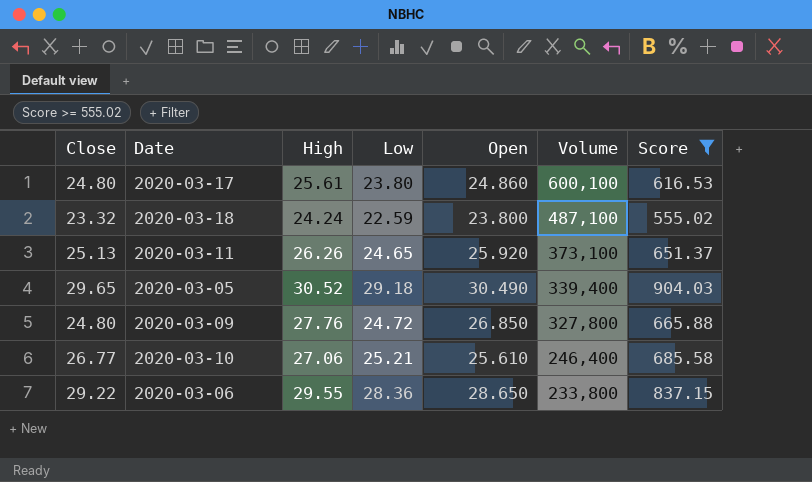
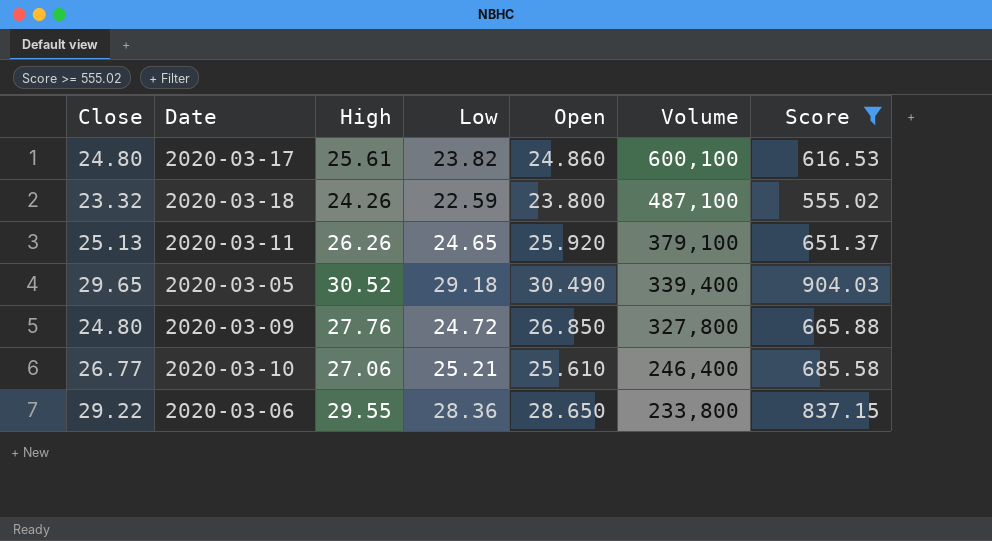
2020-03-17 | Low: 23.80 -> 23.82
2020-03-18 | High: 24.24 -> 24.26
2020-03-11 | Volume: 373,100 -> 379,100

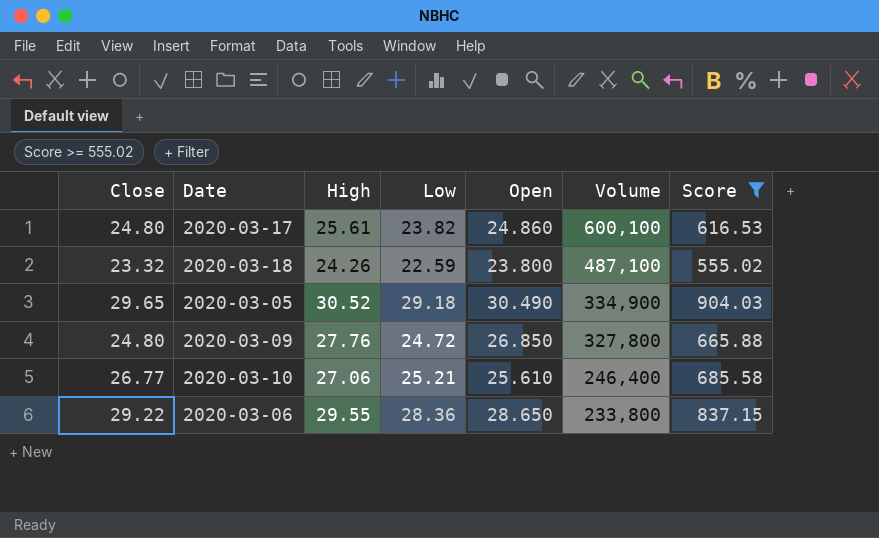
row 2020-03-11: 25.13 | 26.26 | 24.65 | 25.920 | 379,100 | 651.37 -> none
2020-03-05 | Volume: 339,400 -> 334,900

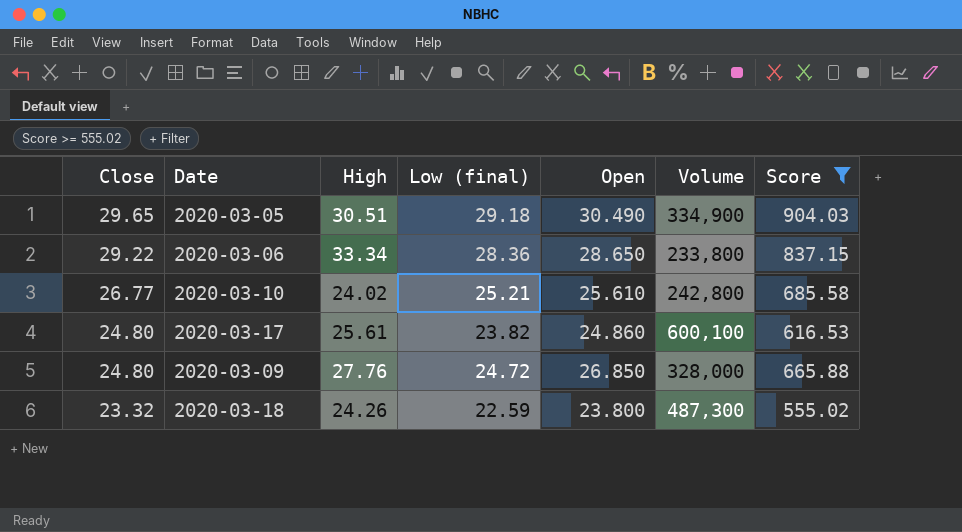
row order: Volume descending -> Close descending
column name: Low -> Low (final)
2020-03-05 | High: 30.52 -> 30.51
2020-03-06 | High: 29.55 -> 33.34
2020-03-10 | High: 27.06 -> 24.02
2020-03-10 | Volume: 246,400 -> 242,800
2020-03-09 | Volume: 327,800 -> 328,000
2020-03-18 | Volume: 487,100 -> 487,300

